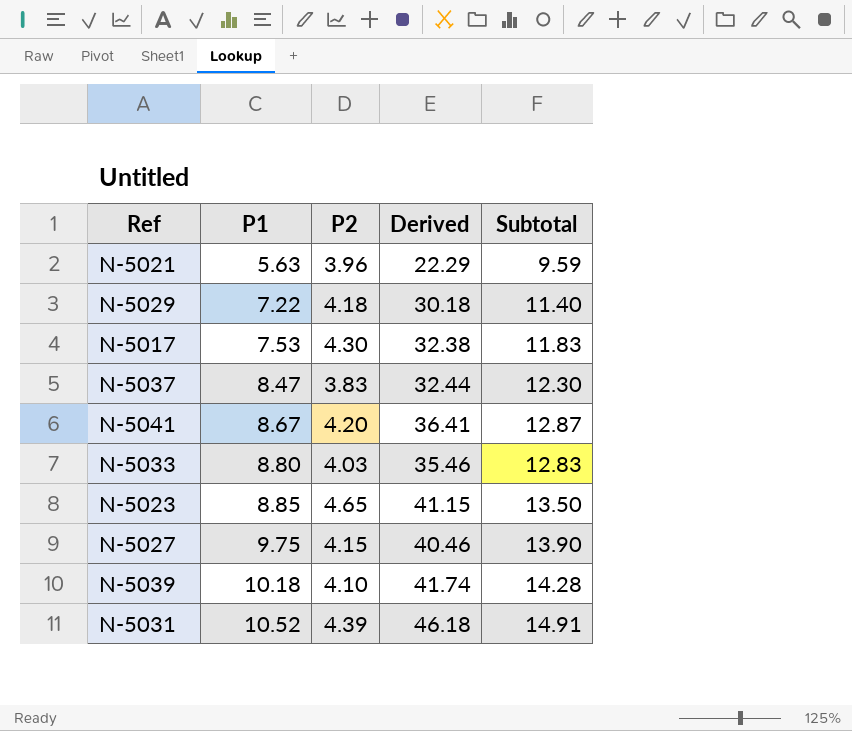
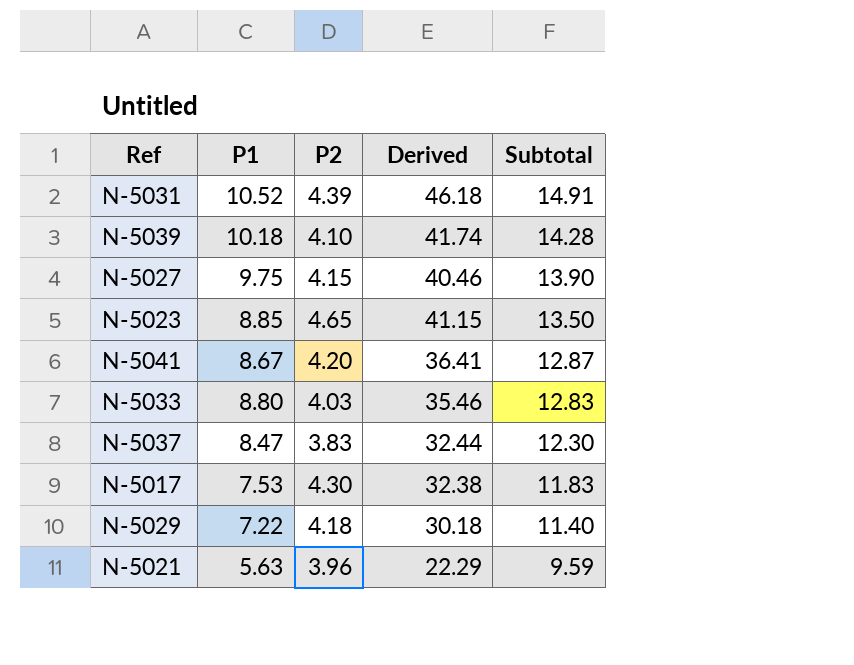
row order: P1 ascending -> Subtotal descending

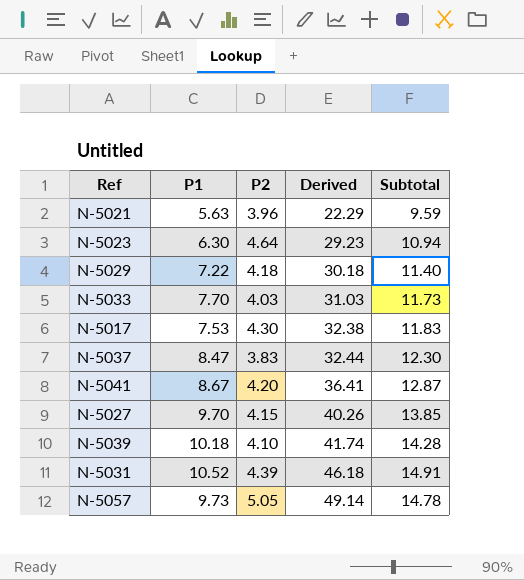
row order: Subtotal descending -> Derived ascending
N-5023 | P1: 8.85 -> 6.30
N-5023 | P2: 4.65 -> 4.64
N-5023 | Derived: 41.15 -> 29.23
N-5023 | Subtotal: 13.50 -> 10.94
N-5033 | P1: 8.80 -> 7.70
N-5033 | Derived: 35.46 -> 31.03
N-5033 | Subtotal: 12.83 -> 11.73
N-5027 | P1: 9.75 -> 9.70
N-5027 | Derived: 40.46 -> 40.26
N-5027 | Subtotal: 13.90 -> 13.85
row N-5057: none -> 9.73 | 5.05 | 49.14 | 14.78

